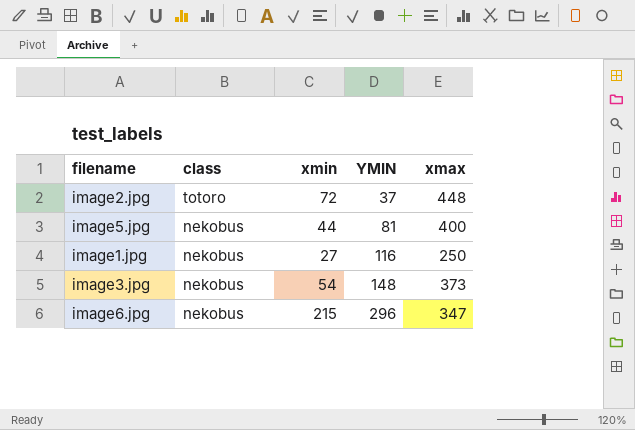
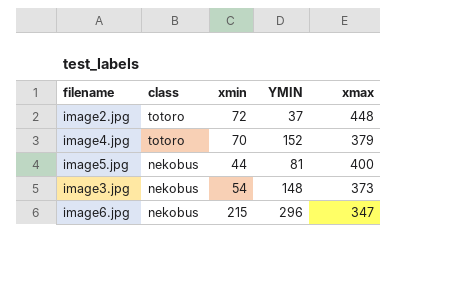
row image1.jpg: nekobus | 27 | 116 | 250 -> none
row image4.jpg: none -> totoro | 70 | 152 | 379

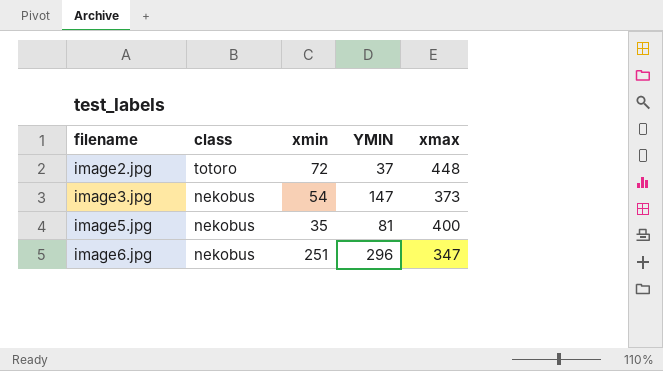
row order: class descending -> filename ascending
row image4.jpg: totoro | 70 | 152 | 379 -> none
image3.jpg | YMIN: 148 -> 147
image5.jpg | xmin: 44 -> 35
image6.jpg | xmin: 215 -> 251

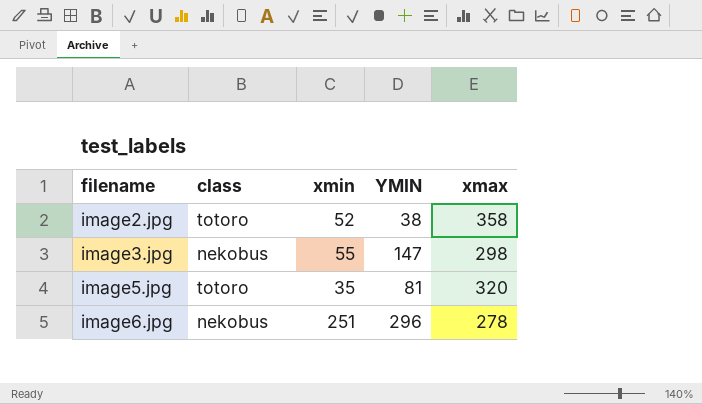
image2.jpg | xmin: 72 -> 52
image2.jpg | YMIN: 37 -> 38
image2.jpg | xmax: 448 -> 358
image3.jpg | xmin: 54 -> 55
image3.jpg | xmax: 373 -> 298
image5.jpg | class: nekobus -> totoro
image5.jpg | xmax: 400 -> 320
image6.jpg | xmax: 347 -> 278

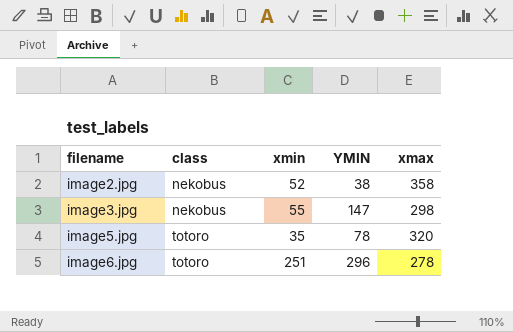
image2.jpg | class: totoro -> nekobus
image5.jpg | YMIN: 81 -> 78
image6.jpg | class: nekobus -> totoro

